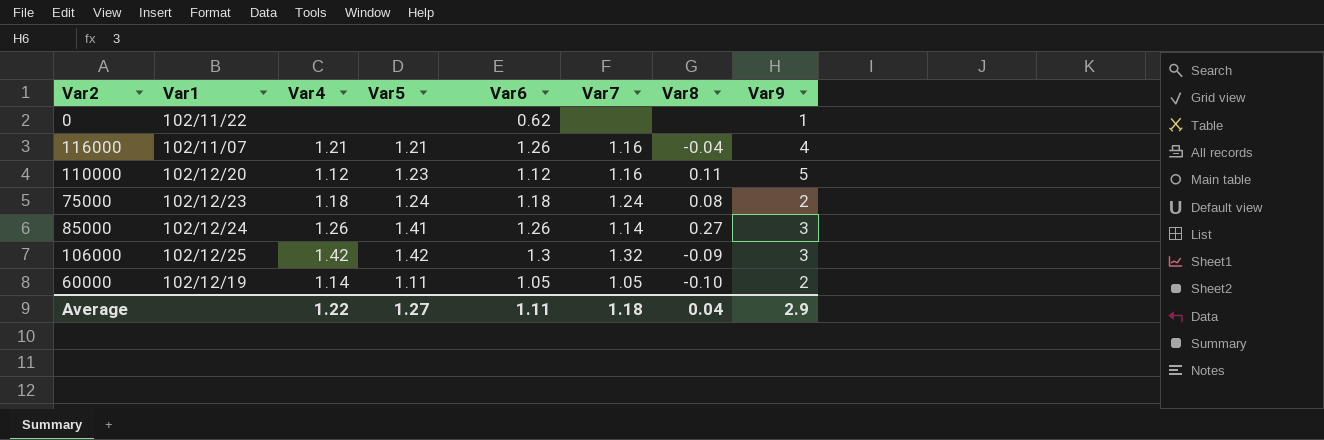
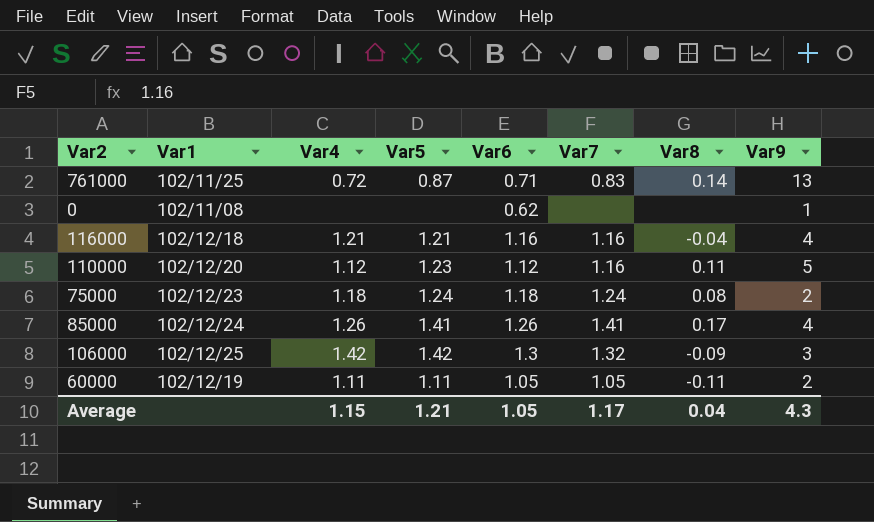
row 761000: none -> 102/11/25 | 0.72 | 0.87 | 0.71 | 0.83 | 0.14 | 13
0 | Var1: 102/11/22 -> 102/11/08
116000 | Var1: 102/11/07 -> 102/12/18
116000 | Var6: 1.26 -> 1.16
85000 | Var7: 1.14 -> 1.41
85000 | Var8: 0.27 -> 0.17
85000 | Var9: 3 -> 4
60000 | Var4: 1.14 -> 1.11
60000 | Var8: -0.10 -> -0.11
Average | Var4: 1.22 -> 1.15
Average | Var5: 1.27 -> 1.21
Average | Var6: 1.11 -> 1.05
Average | Var7: 1.18 -> 1.17
Average | Var9: 2.9 -> 4.3

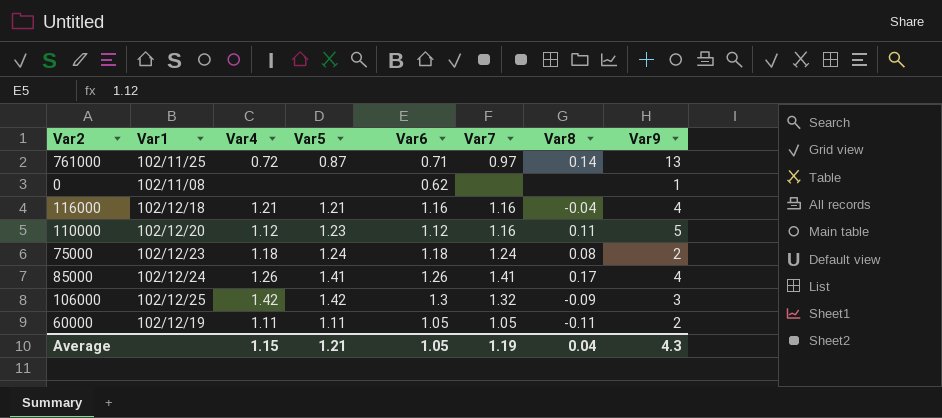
761000 | Var7: 0.83 -> 0.97
Average | Var7: 1.17 -> 1.19

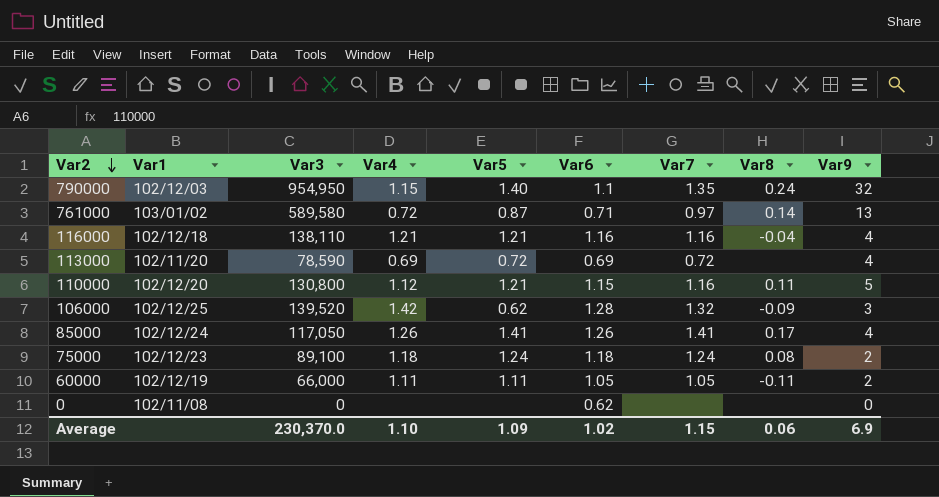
row order: none -> Var2 descending
column Var3 | position: none -> 3
row 790000: none -> 102/12/03 | 954,950 | 1.15 | 1.40 | 1.1 | 1.35 | 0.24 | 32
761000 | Var1: 102/11/25 -> 103/01/02
row 113000: none -> 102/11/20 | 78,590 | 0.69 | 0.72 | 0.69 | 0.72 | none | 4
110000 | Var5: 1.23 -> 1.21
110000 | Var6: 1.12 -> 1.15
106000 | Var5: 1.42 -> 0.62
106000 | Var6: 1.3 -> 1.28
0 | Var9: 1 -> 0
Average | Var4: 1.15 -> 1.10
Average | Var5: 1.21 -> 1.09
Average | Var6: 1.05 -> 1.02
Average | Var7: 1.19 -> 1.15
Average | Var8: 0.04 -> 0.06
Average | Var9: 4.3 -> 6.9

